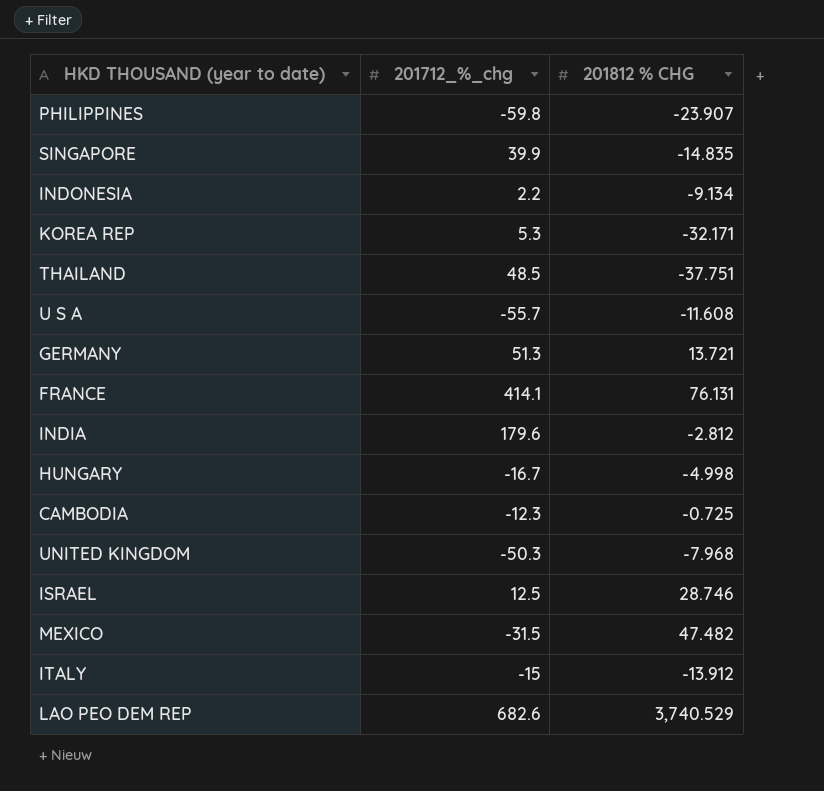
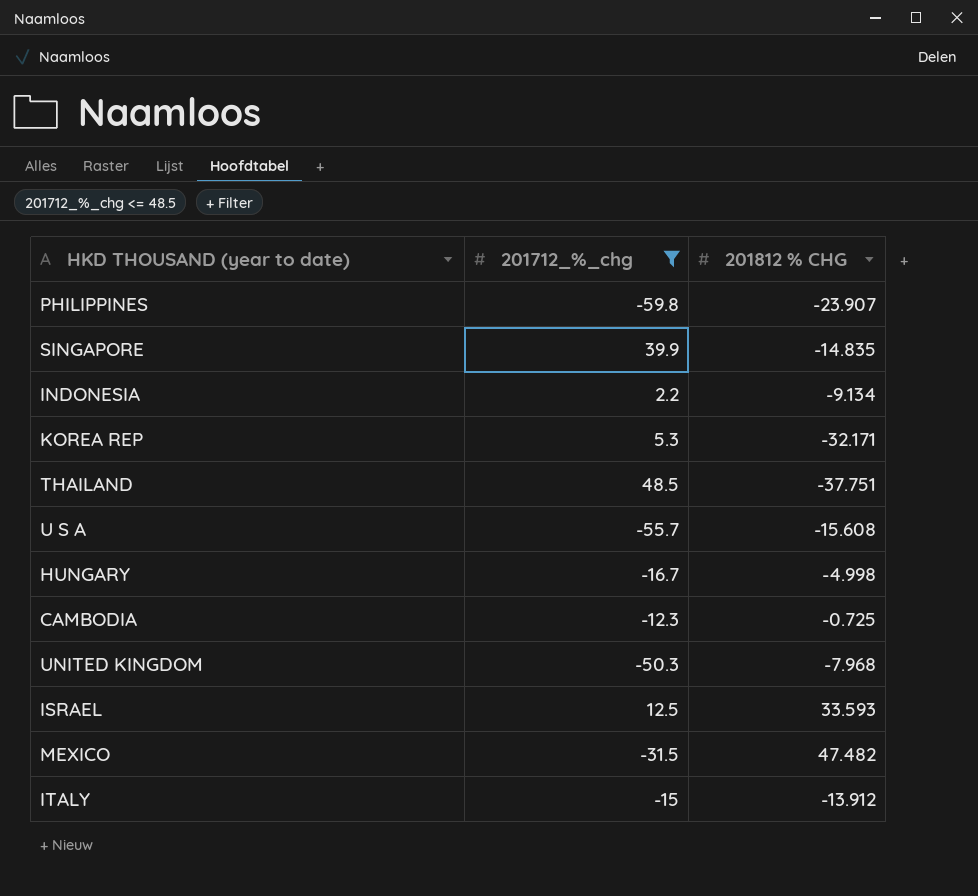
filter: none -> 201712_%_chg <= 48.5
U S A | 201812 % CHG: -11.608 -> -15.608
ISRAEL | 201812 % CHG: 28.746 -> 33.593

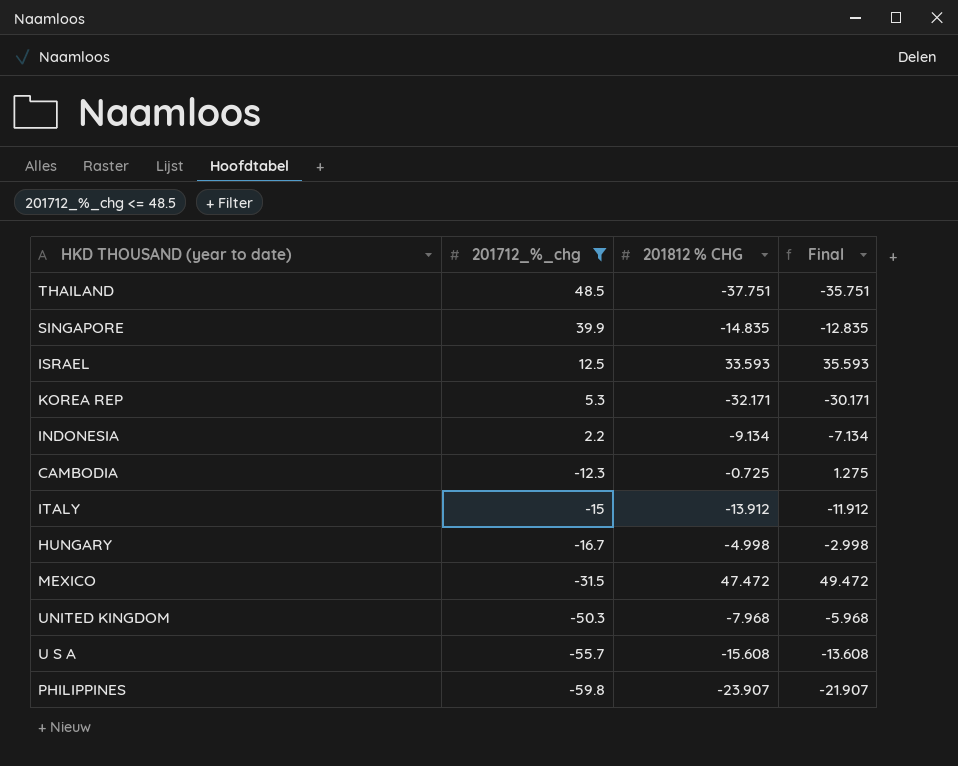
row order: none -> 201712_%_chg descending
column Final | formula: none -> [201812 % CHG] + 2
MEXICO | 201812 % CHG: 47.482 -> 47.472

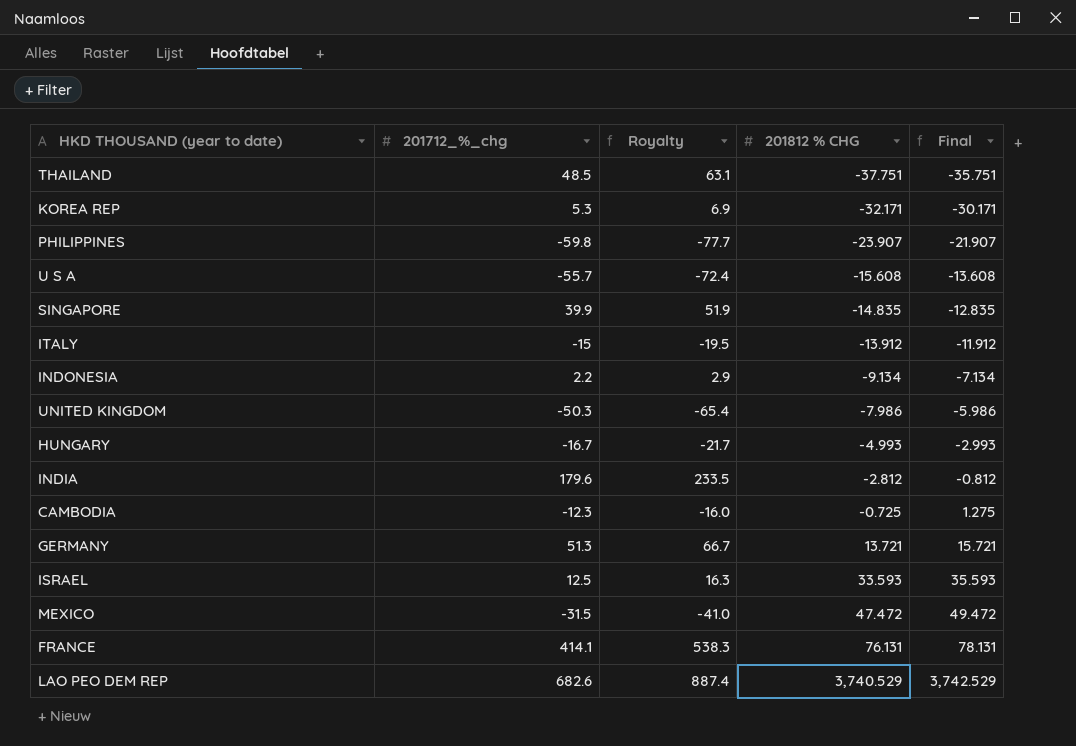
filter: 201712_%_chg <= 48.5 -> none
row order: 201712_%_chg descending -> 201812 % CHG ascending
column Royalty | formula: none -> [201712_%_chg] * 1.3
UNITED KINGDOM | 201812 % CHG: -7.968 -> -7.986
UNITED KINGDOM | Final: -5.968 -> -5.986
HUNGARY | 201812 % CHG: -4.998 -> -4.993
HUNGARY | Final: -2.998 -> -2.993

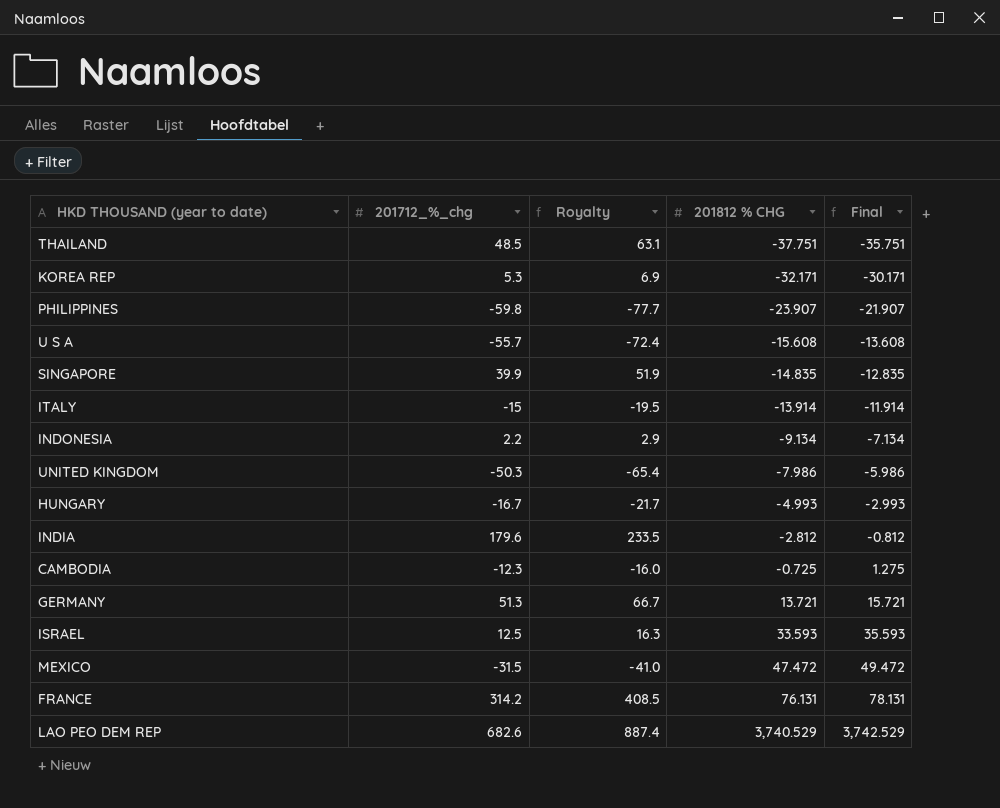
ITALY | 201812 % CHG: -13.912 -> -13.914
ITALY | Final: -11.912 -> -11.914
FRANCE | 201712_%_chg: 414.1 -> 314.2
FRANCE | Royalty: 538.3 -> 408.5

